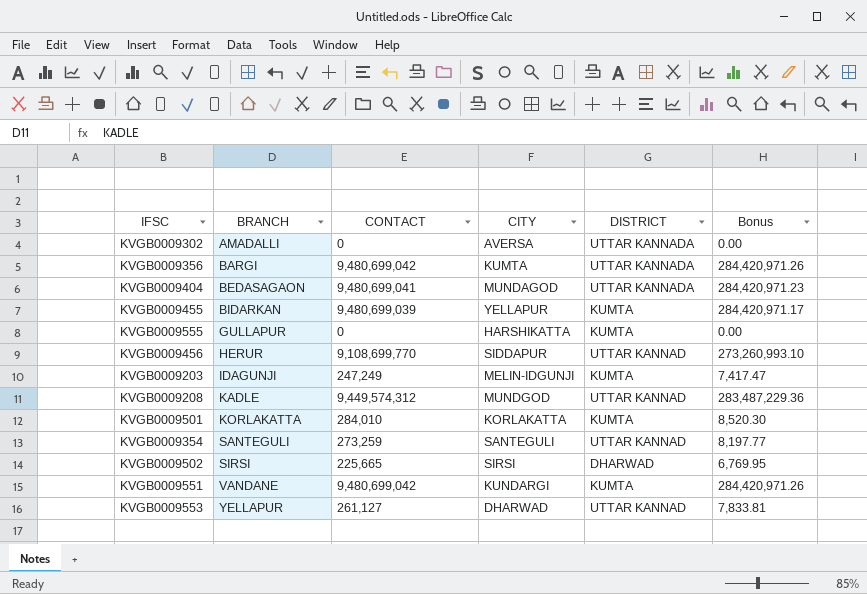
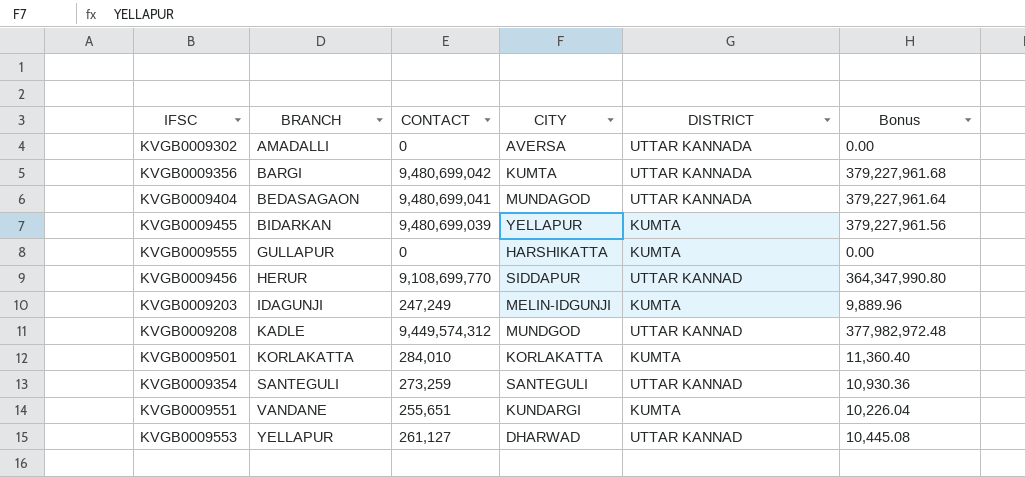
column Bonus | formula: [CONTACT] * 0.03 -> [CONTACT] * 0.04
row KVGB0009502: SIRSI | 225,665 | SIRSI | DHARWAD | 6,769.95 -> none
KVGB0009551 | CONTACT: 9,480,699,042 -> 255,651

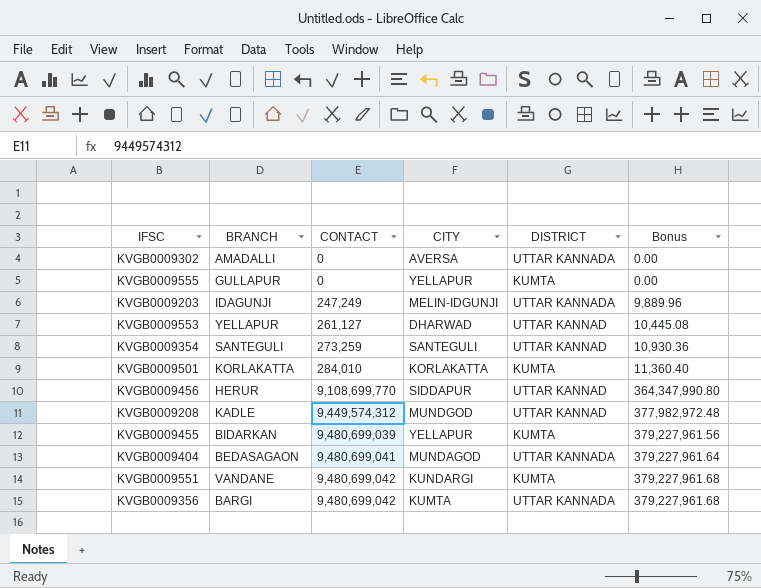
row order: BRANCH ascending -> CONTACT ascending
KVGB0009555 | CITY: HARSHIKATTA -> YELLAPUR
KVGB0009203 | DISTRICT: KUMTA -> UTTAR KANNADA
KVGB0009551 | CONTACT: 255,651 -> 9,480,699,042
KVGB0009551 | Bonus: 10,226.04 -> 379,227,961.68

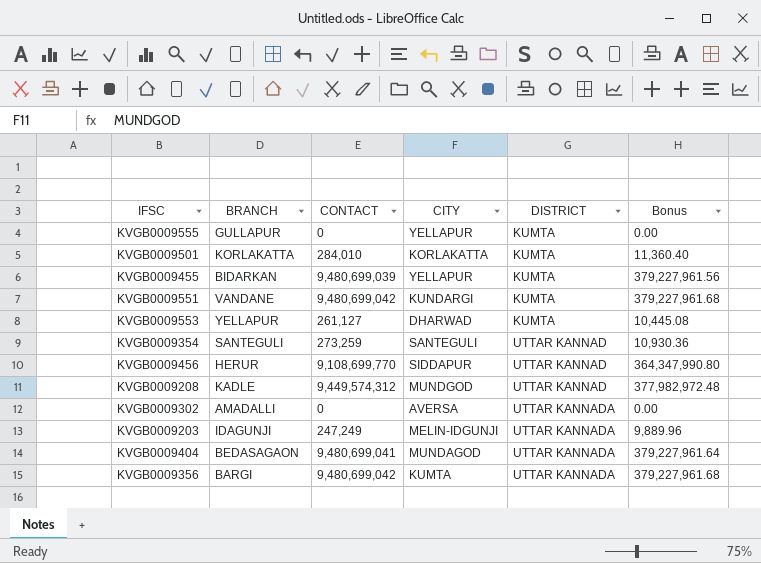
row order: CONTACT ascending -> DISTRICT ascending
KVGB0009553 | DISTRICT: UTTAR KANNAD -> KUMTA

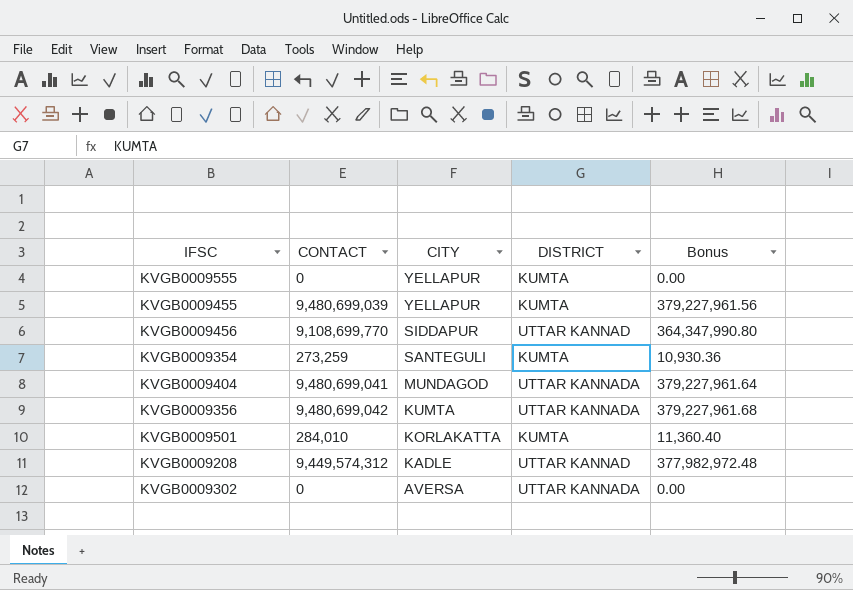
row order: DISTRICT ascending -> CITY descending
column BRANCH | position: 2 -> none
row KVGB0009551: VANDANE | 9,480,699,042 | KUNDARGI | KUMTA | 379,227,961.68 -> none
row KVGB0009553: YELLAPUR | 261,127 | DHARWAD | KUMTA | 10,445.08 -> none
row KVGB0009203: IDAGUNJI | 247,249 | MELIN-IDGUNJI | UTTAR KANNADA | 9,889.96 -> none
KVGB0009354 | DISTRICT: UTTAR KANNAD -> KUMTA
KVGB0009208 | CITY: MUNDGOD -> KADLE

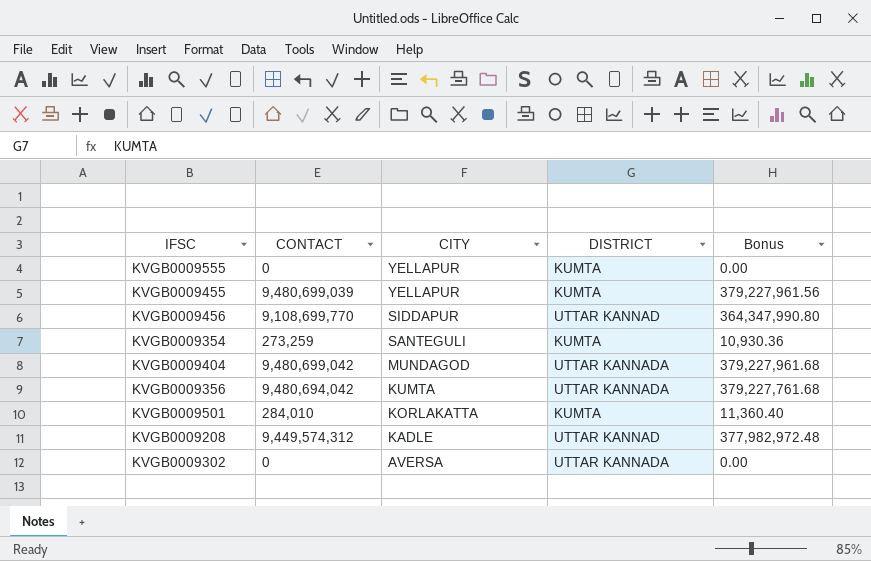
KVGB0009404 | CONTACT: 9,480,699,041 -> 9,480,699,042
KVGB0009404 | Bonus: 379,227,961.64 -> 379,227,961.68
KVGB0009356 | CONTACT: 9,480,699,042 -> 9,480,694,042
KVGB0009356 | Bonus: 379,227,961.68 -> 379,227,761.68

